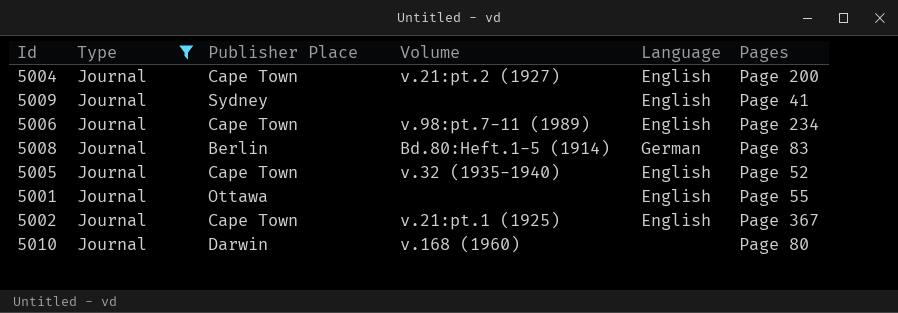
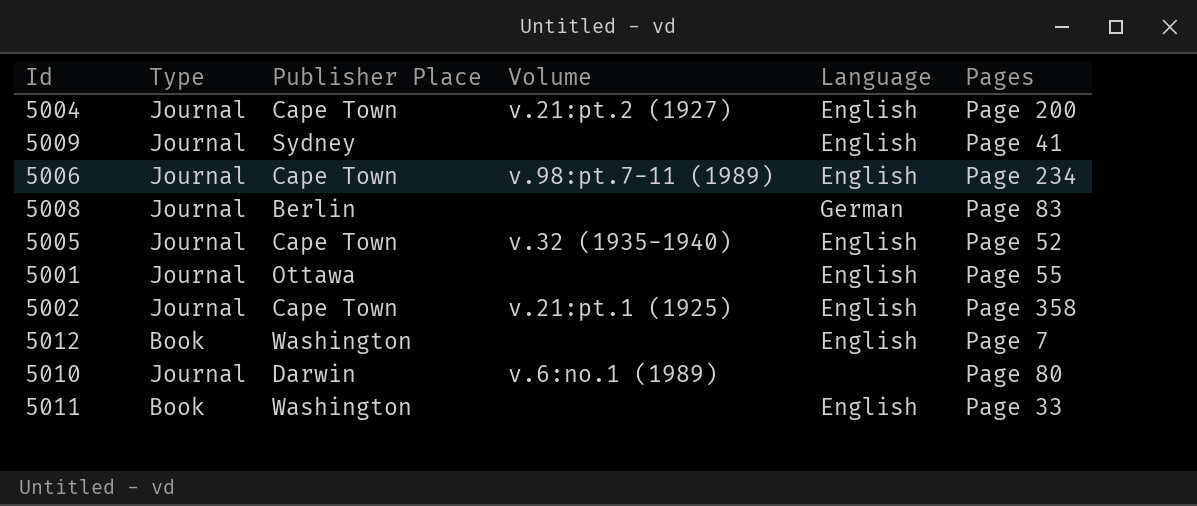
filter: Type = Journal -> none
5008 | Volume: Bd.80:Heft.1-5 (1914) -> none
5002 | Pages: Page 367 -> Page 358
5010 | Volume: v.168 (1960) -> v.6:no.1 (1989)

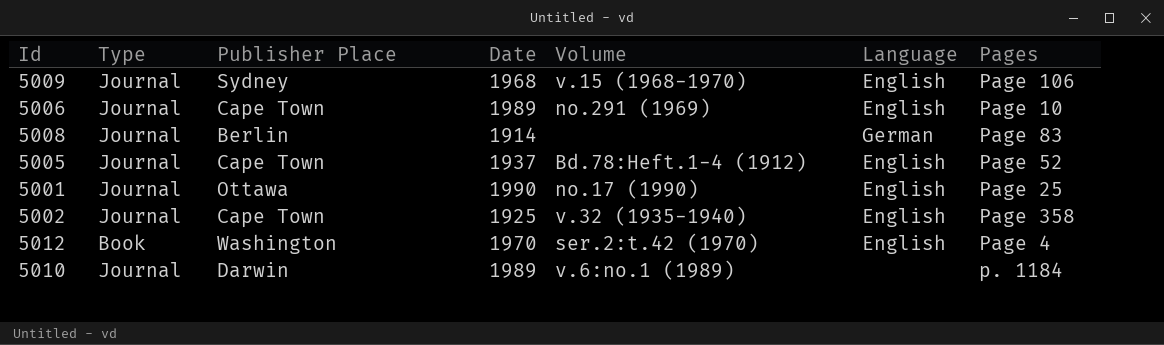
column Date | position: none -> 4
row 5004: Journal | Cape Town | v.21:pt.2 (1927) | English | Page 200 -> none
row 5011: Book | Washington | none | English | Page 33 -> none
5009 | Volume: none -> v.15 (1968-1970)
5009 | Pages: Page 41 -> Page 106
5006 | Volume: v.98:pt.7-11 (1989) -> no.291 (1969)
5006 | Pages: Page 234 -> Page 10
5005 | Volume: v.32 (1935-1940) -> Bd.78:Heft.1-4 (1912)
5001 | Volume: none -> no.17 (1990)
5001 | Pages: Page 55 -> Page 25
5002 | Volume: v.21:pt.1 (1925) -> v.32 (1935-1940)
5012 | Volume: none -> ser.2:t.42 (1970)
5012 | Pages: Page 7 -> Page 4
5010 | Pages: Page 80 -> p. 1184

